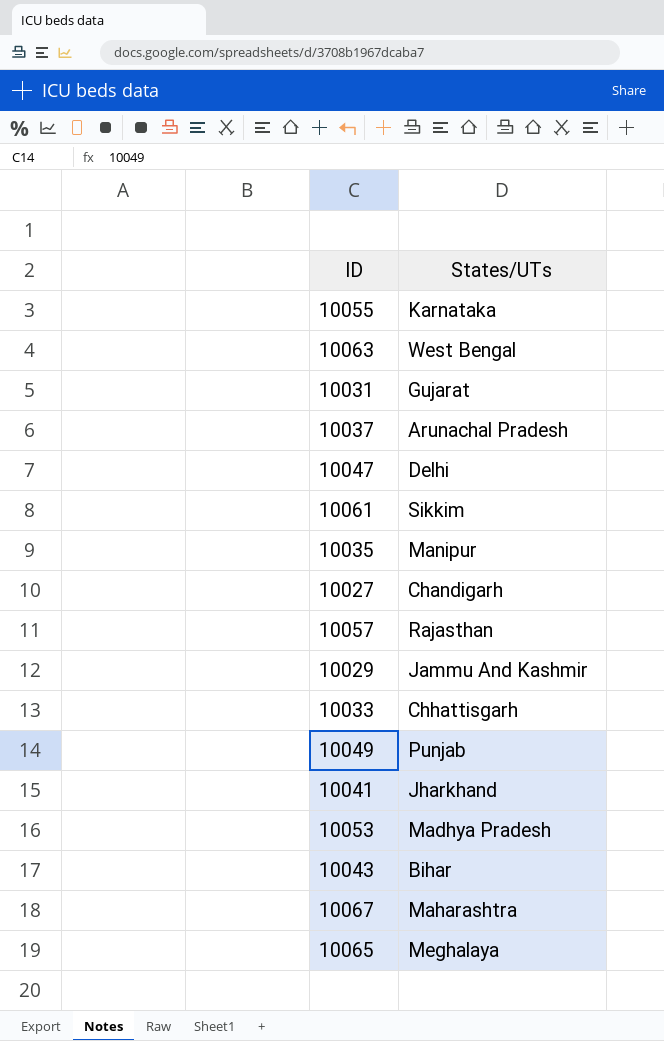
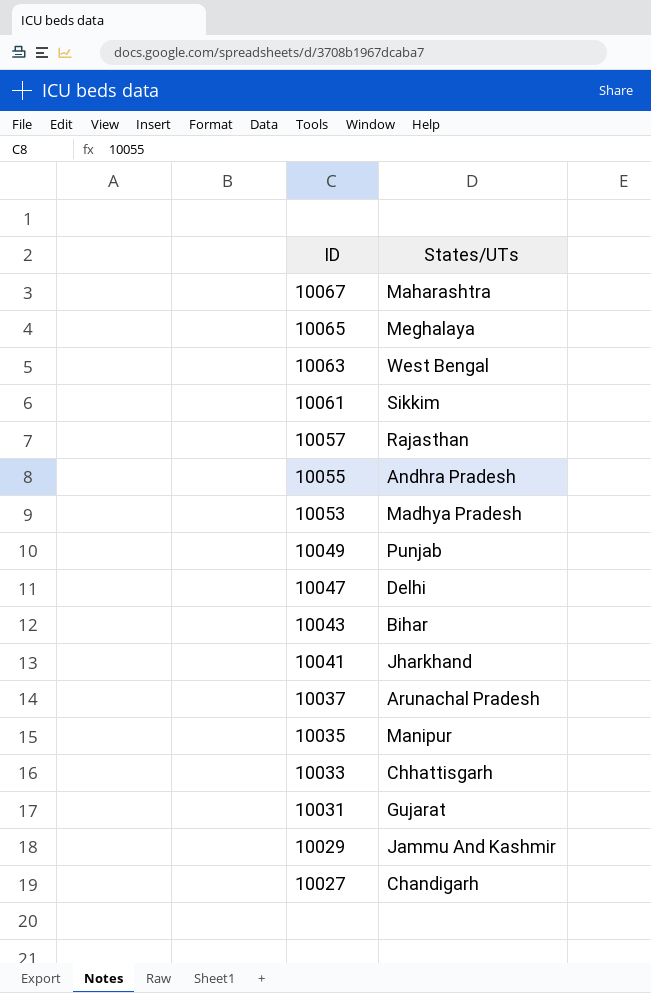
row order: none -> ID descending
10055 | States/UTs: Karnataka -> Andhra Pradesh

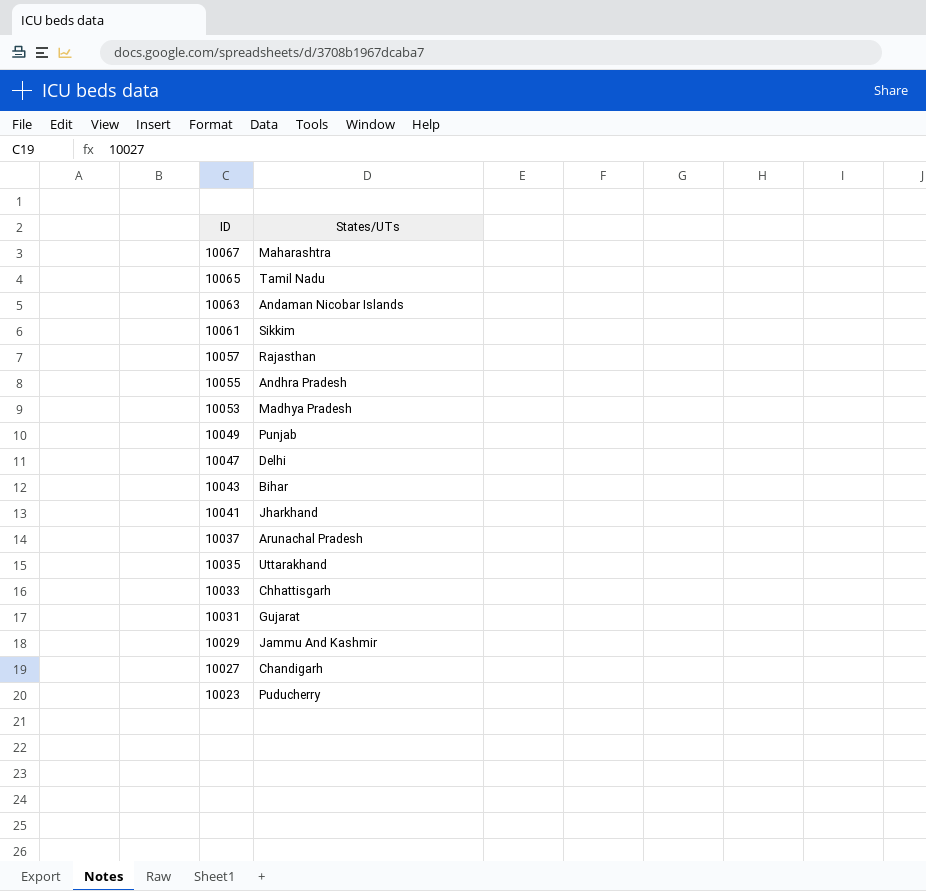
10065 | States/UTs: Meghalaya -> Tamil Nadu
10063 | States/UTs: West Bengal -> Andaman Nicobar Islands
10035 | States/UTs: Manipur -> Uttarakhand
row 10023: none -> Puducherry

